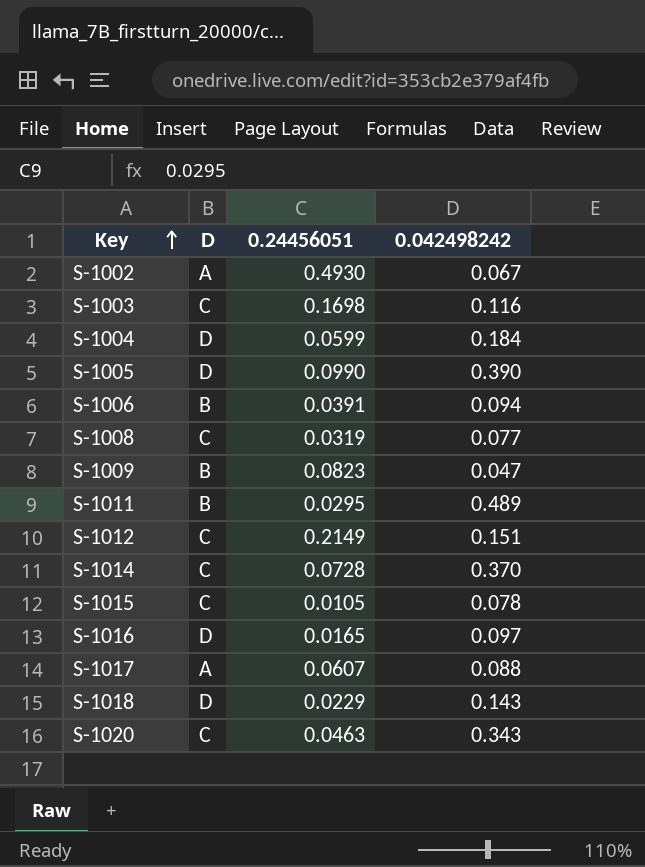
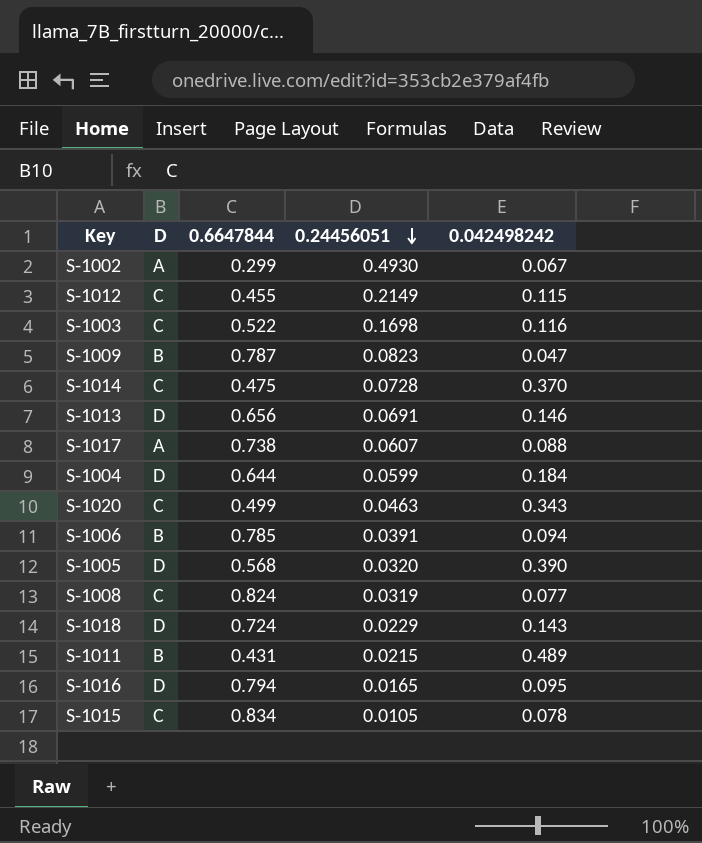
row order: Key ascending -> 0.24456051 descending
column 0.6647844 | position: none -> 3
S-1012 | 0.042498242: 0.151 -> 0.115
row S-1013: none -> D | 0.656 | 0.0691 | 0.146
S-1005 | 0.24456051: 0.0990 -> 0.0320
S-1011 | 0.24456051: 0.0295 -> 0.0215
S-1016 | 0.042498242: 0.097 -> 0.095

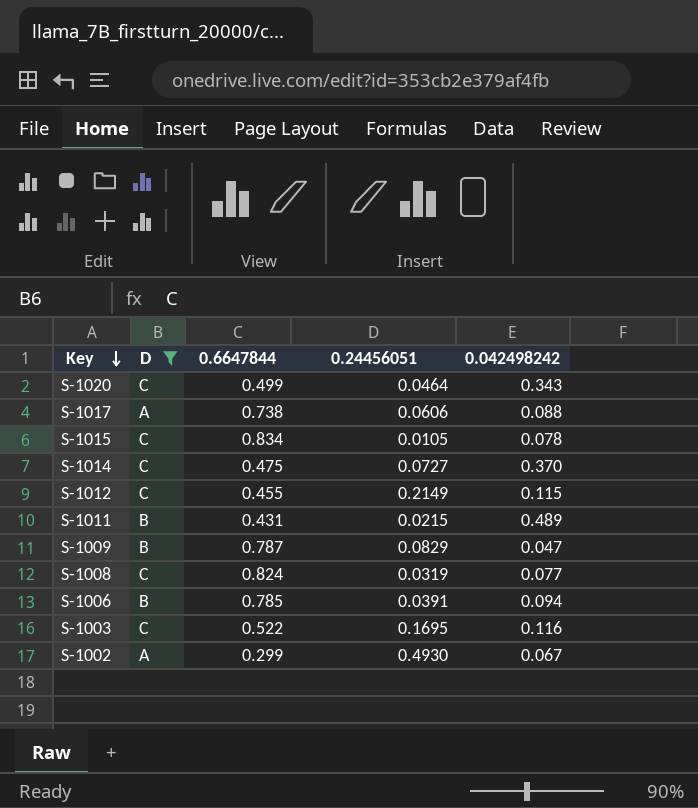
filter: none -> D != D
row order: 0.24456051 descending -> Key descending
S-1020 | 0.24456051: 0.0463 -> 0.0464
S-1017 | 0.24456051: 0.0607 -> 0.0606
S-1014 | 0.24456051: 0.0728 -> 0.0727
S-1009 | 0.24456051: 0.0823 -> 0.0829
S-1003 | 0.24456051: 0.1698 -> 0.1695

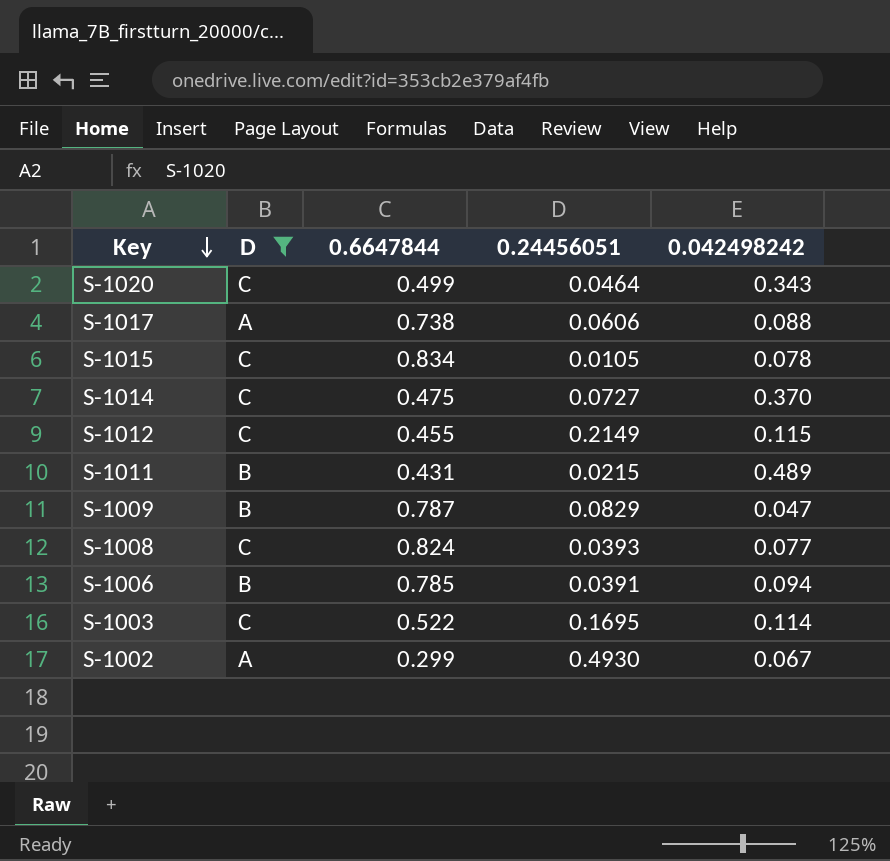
S-1008 | 0.24456051: 0.0319 -> 0.0393
S-1003 | 0.042498242: 0.116 -> 0.114

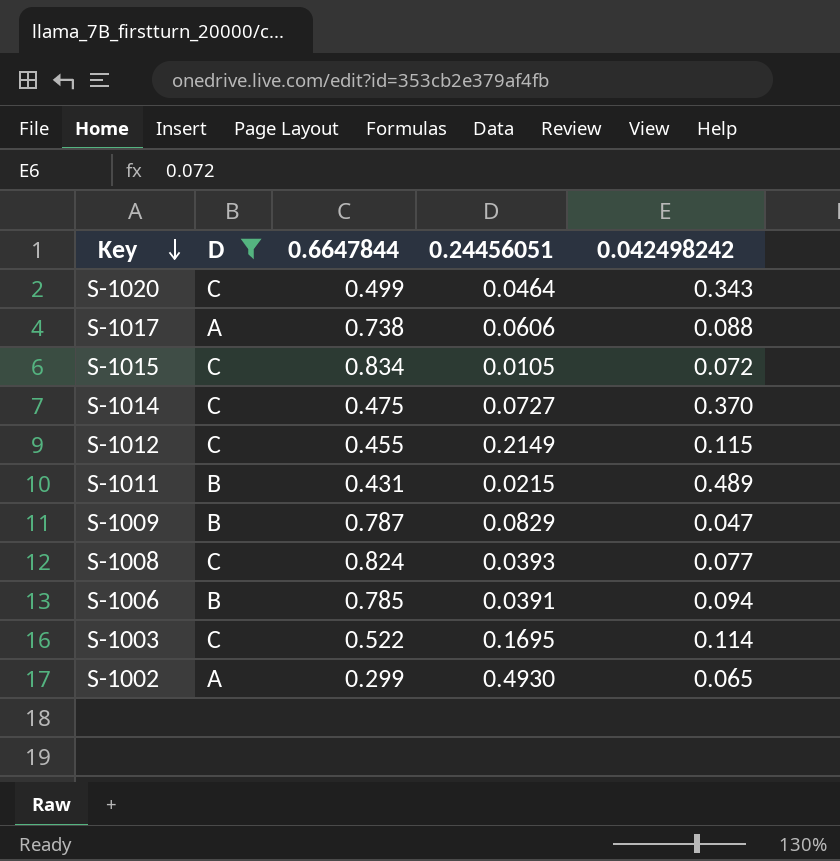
S-1015 | 0.042498242: 0.078 -> 0.072
S-1002 | 0.042498242: 0.067 -> 0.065

